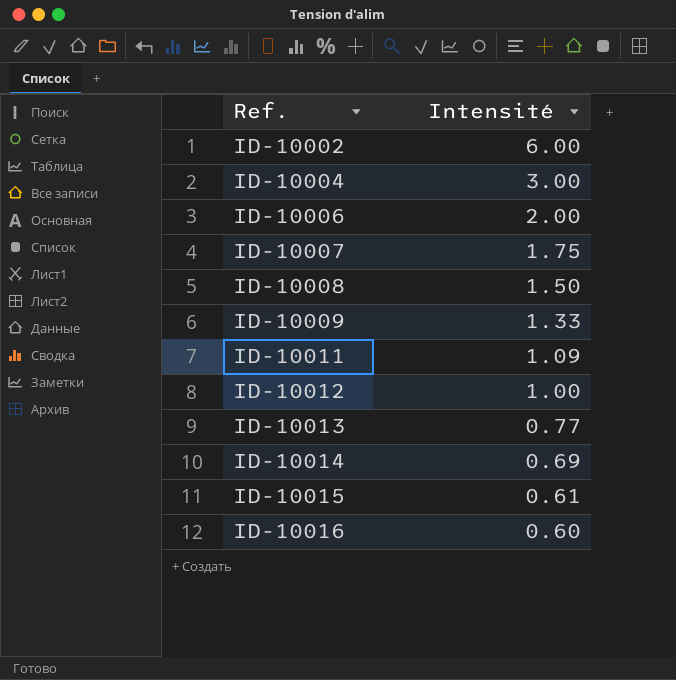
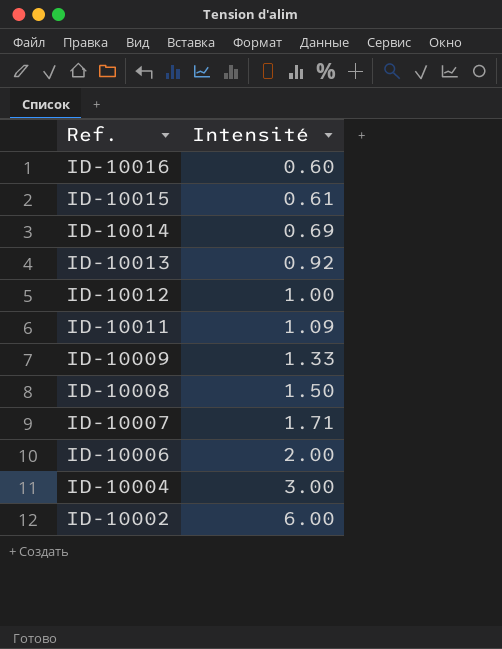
row order: Ref. ascending -> Ref. descending
ID-10013 | Intensité: 0.77 -> 0.92
ID-10007 | Intensité: 1.75 -> 1.71

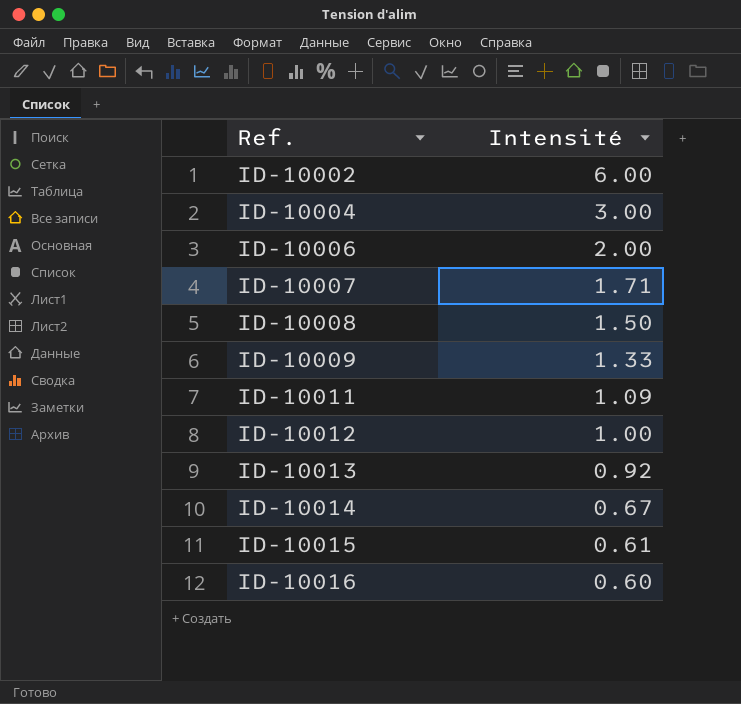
row order: Ref. descending -> Ref. ascending
ID-10014 | Intensité: 0.69 -> 0.67

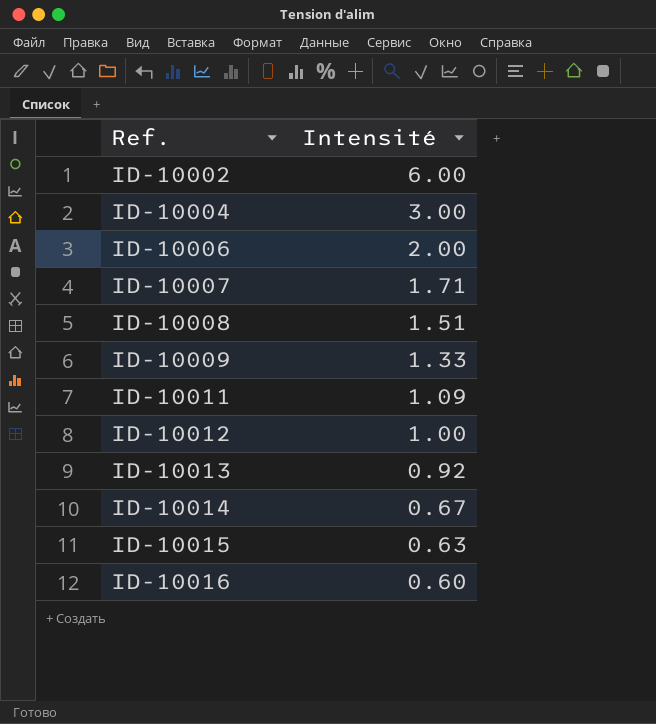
ID-10008 | Intensité: 1.50 -> 1.51
ID-10015 | Intensité: 0.61 -> 0.63

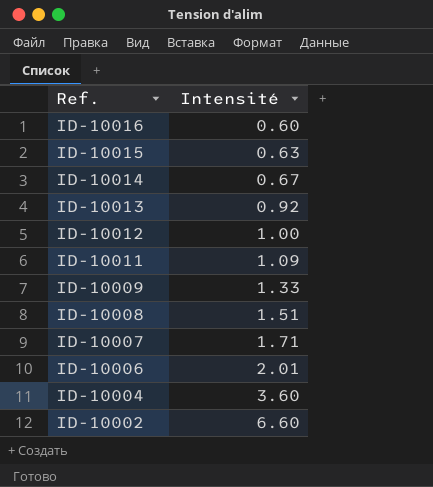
row order: Ref. ascending -> Ref. descending
ID-10006 | Intensité: 2.00 -> 2.01
ID-10004 | Intensité: 3.00 -> 3.60
ID-10002 | Intensité: 6.00 -> 6.60

